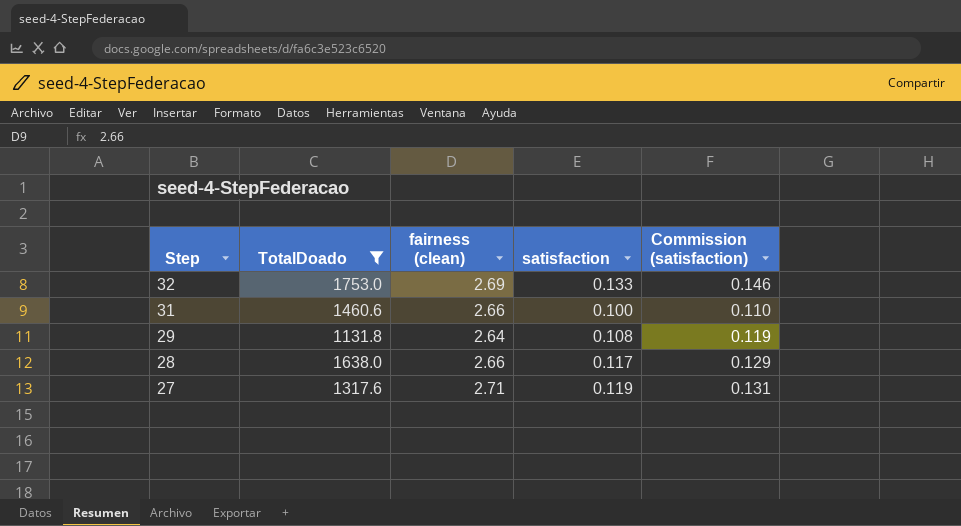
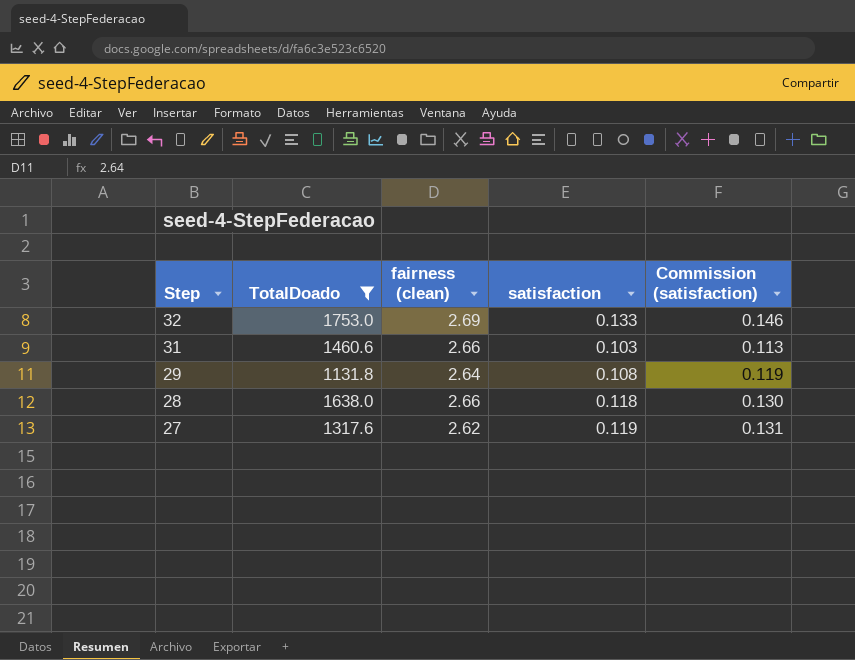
31 | satisfaction: 0.100 -> 0.103
31 | Commission (satisfaction): 0.110 -> 0.113
28 | satisfaction: 0.117 -> 0.118
28 | Commission (satisfaction): 0.129 -> 0.130
27 | fairness (clean): 2.71 -> 2.62

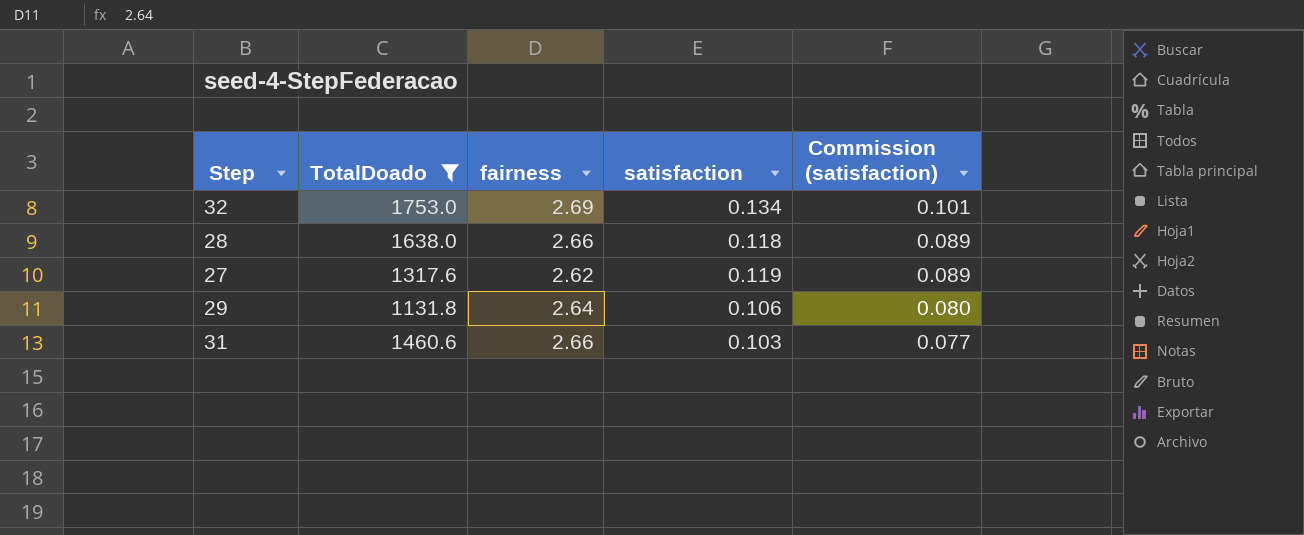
row order: Step descending -> Commission (satisfaction) descending
column name: fairness (clean) -> fairness
column Commission (satisfaction) | formula: [satisfaction] * 1.1 -> [satisfaction] * 0.75
32 | satisfaction: 0.133 -> 0.134
29 | satisfaction: 0.108 -> 0.106

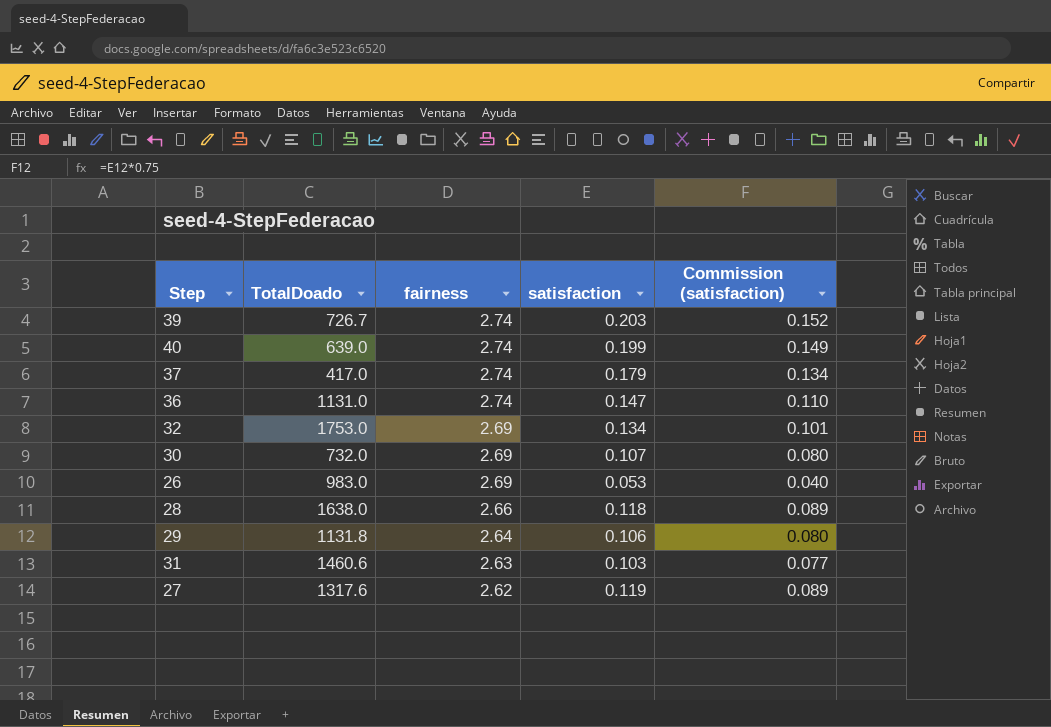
filter: TotalDoado >= 1131.8 -> none
row order: Commission (satisfaction) descending -> fairness descending
31 | fairness: 2.66 -> 2.63

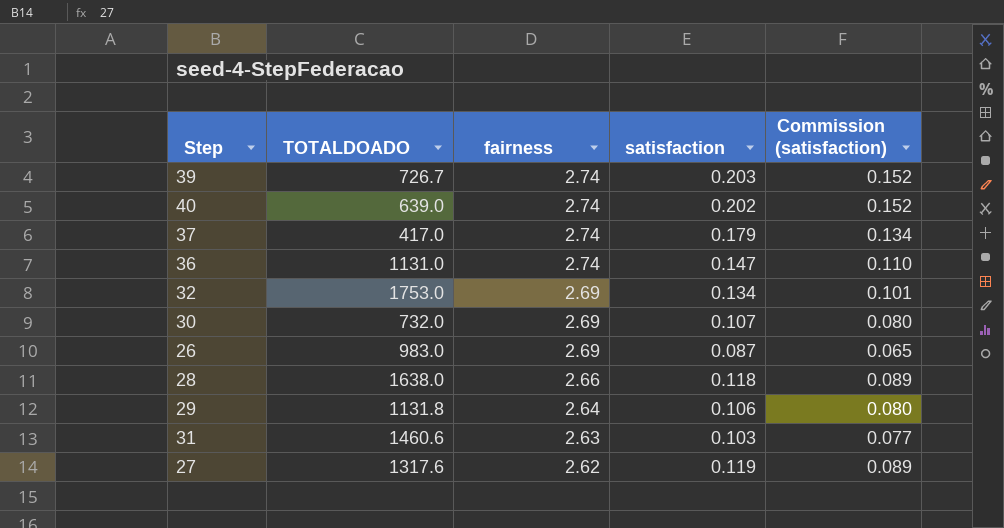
column name: TotalDoado -> TOTALDOADO
40 | satisfaction: 0.199 -> 0.202
40 | Commission (satisfaction): 0.149 -> 0.152
26 | satisfaction: 0.053 -> 0.087
26 | Commission (satisfaction): 0.040 -> 0.065

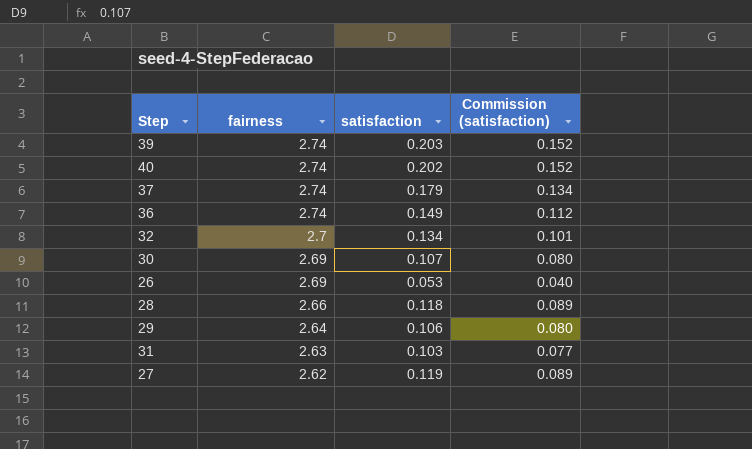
column TOTALDOADO | position: 2 -> none
36 | satisfaction: 0.147 -> 0.149
36 | Commission (satisfaction): 0.110 -> 0.112
32 | fairness: 2.69 -> 2.7
26 | satisfaction: 0.087 -> 0.053
26 | Commission (satisfaction): 0.065 -> 0.040

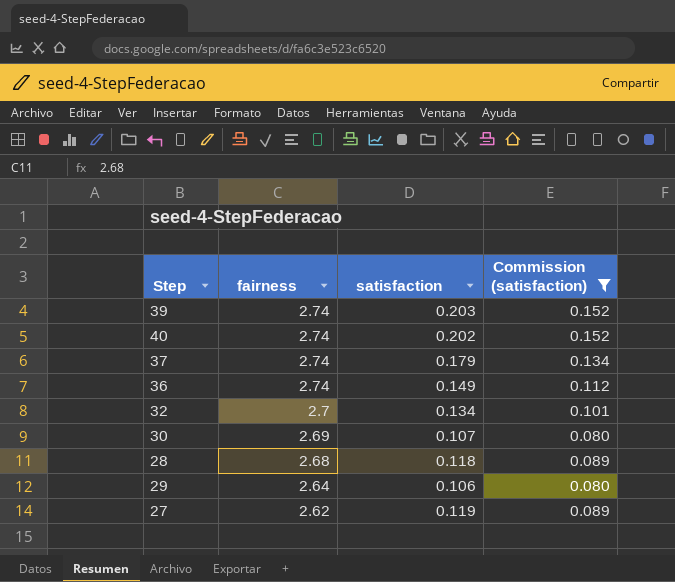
filter: none -> Commission (satisfaction) >= 0.080
28 | fairness: 2.66 -> 2.68

